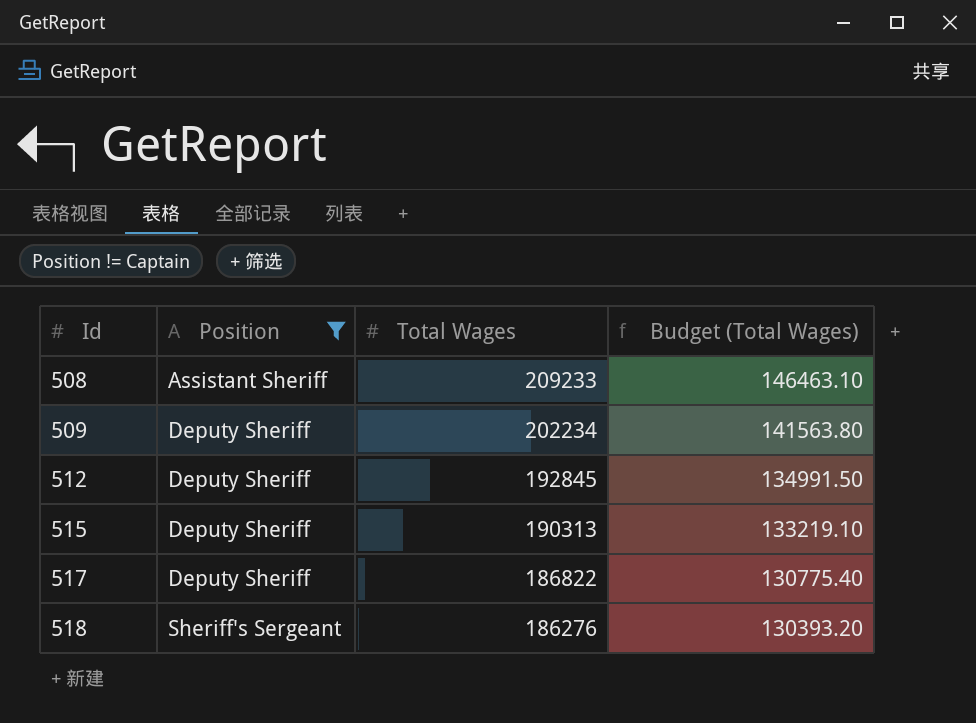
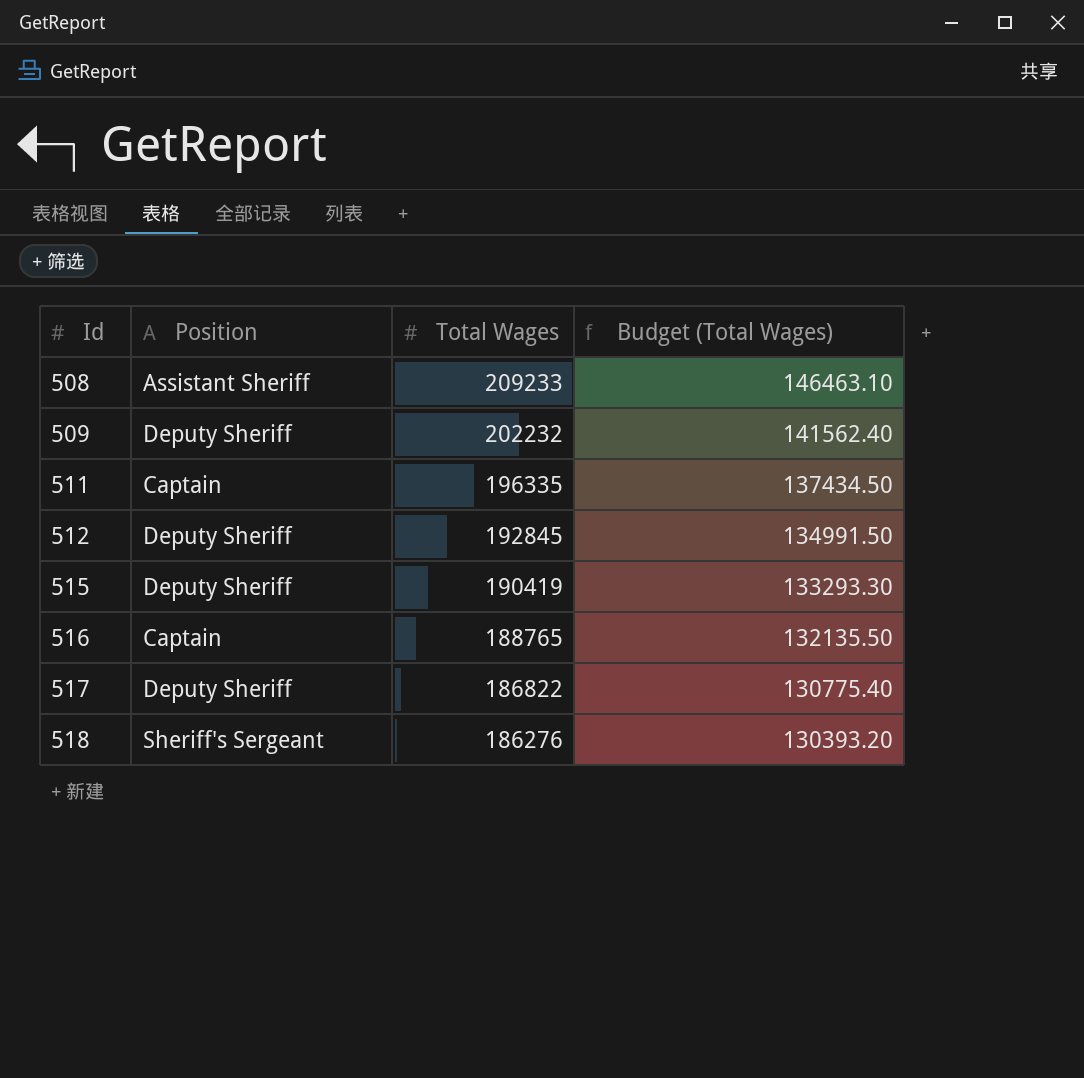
filter: Position != Captain -> none
509 | Total Wages: 202234 -> 202232
509 | Budget (Total Wages): 141563.80 -> 141562.40
515 | Total Wages: 190313 -> 190419
515 | Budget (Total Wages): 133219.10 -> 133293.30

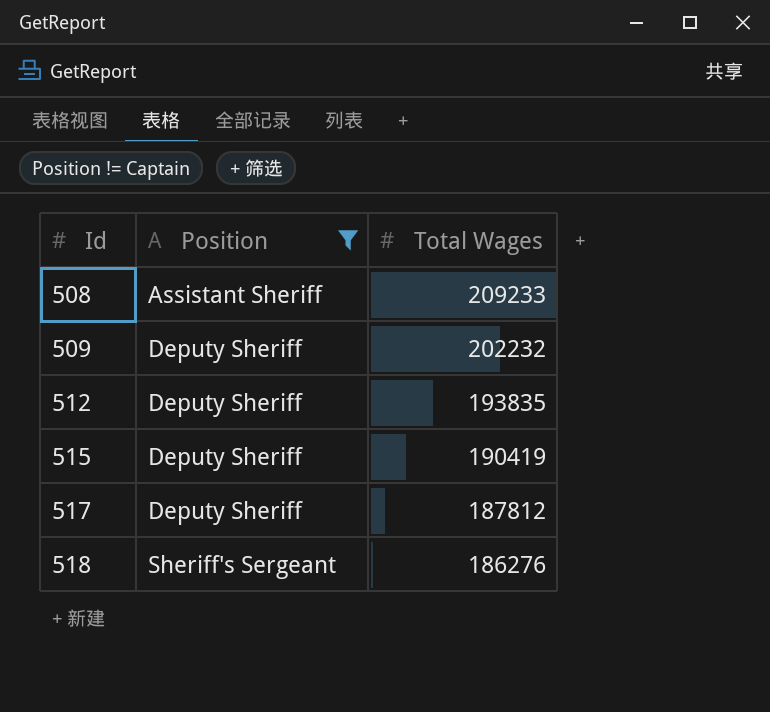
filter: none -> Position != Captain
column Budget (Total Wages) | formula: [Total Wages] * 0.7 -> none
512 | Total Wages: 192845 -> 193835
517 | Total Wages: 186822 -> 187812

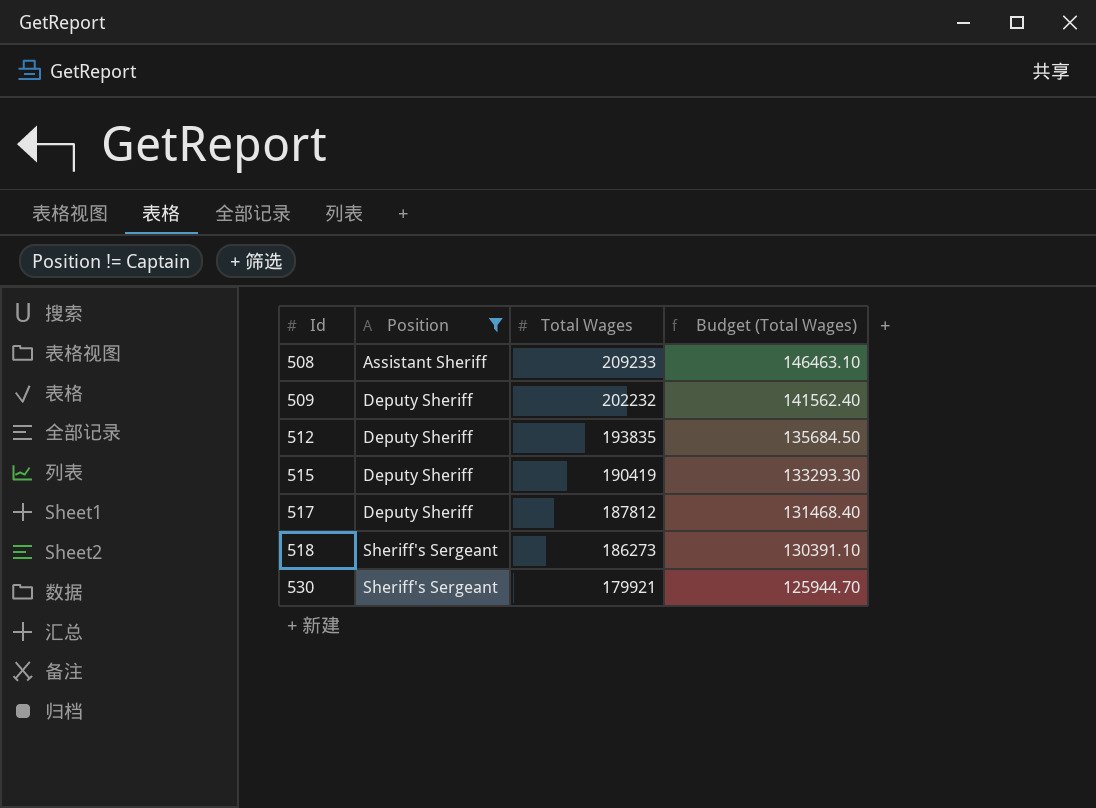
column Budget (Total Wages) | formula: none -> [Total Wages] * 0.7
518 | Total Wages: 186276 -> 186273
row 530: none -> Sheriff's Sergeant | 179921 | 125944.70

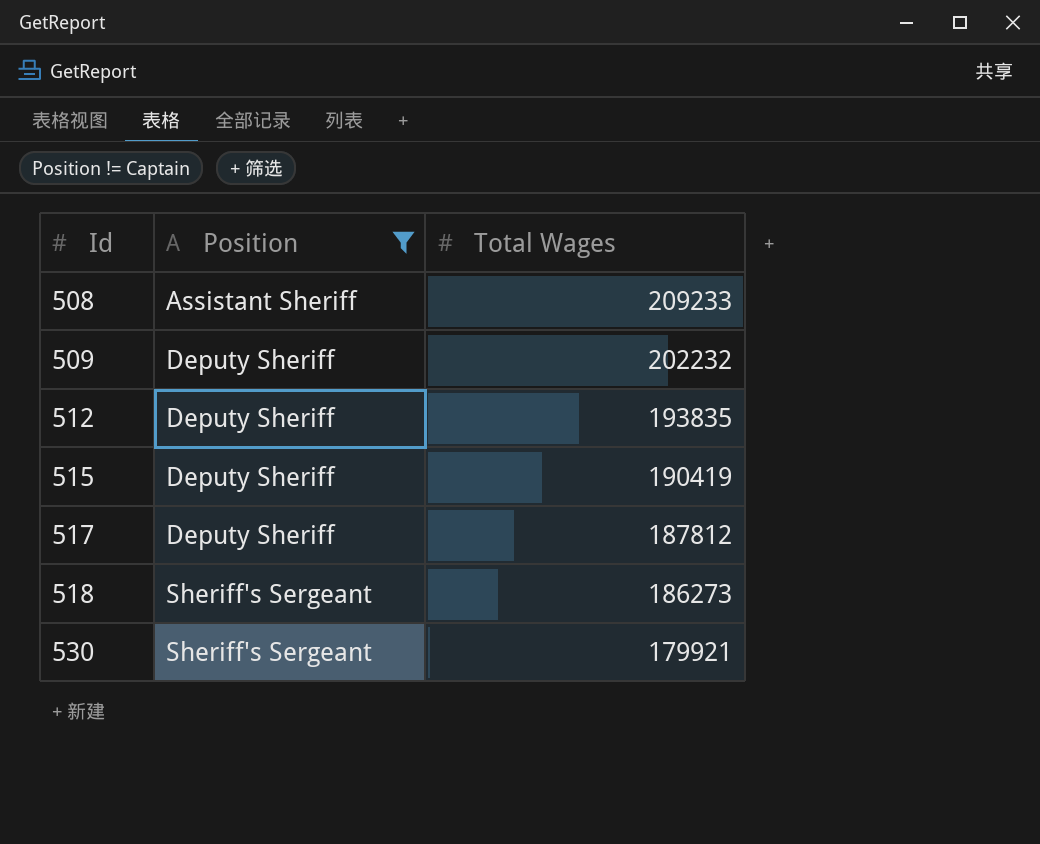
column Budget (Total Wages) | formula: [Total Wages] * 0.7 -> none

